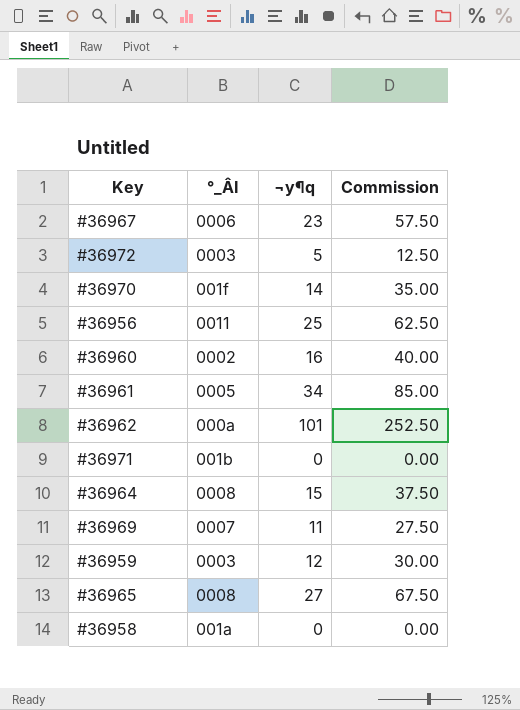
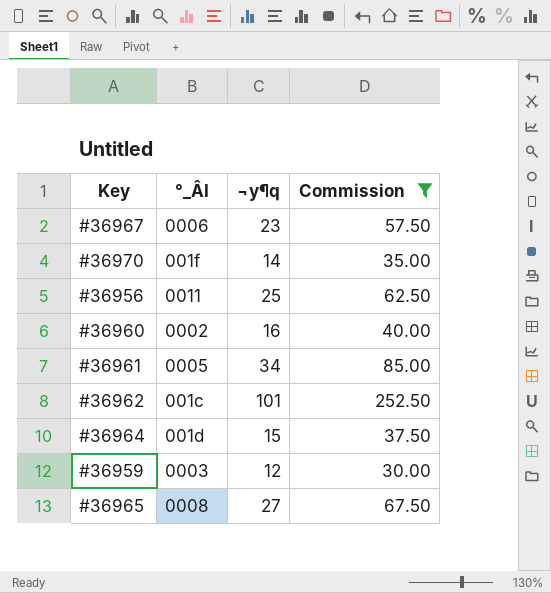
filter: none -> Commission >= 30.00
#36962 | °_ÂI: 000a -> 001c
#36964 | °_ÂI: 0008 -> 001d

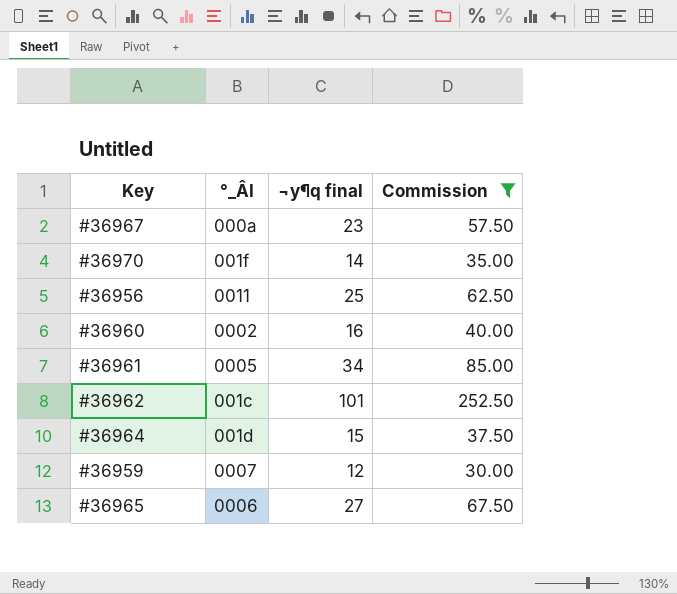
column name: ¬y¶q -> ¬y¶q final
#36967 | °_ÂI: 0006 -> 000a
#36959 | °_ÂI: 0003 -> 0007
#36965 | °_ÂI: 0008 -> 0006

